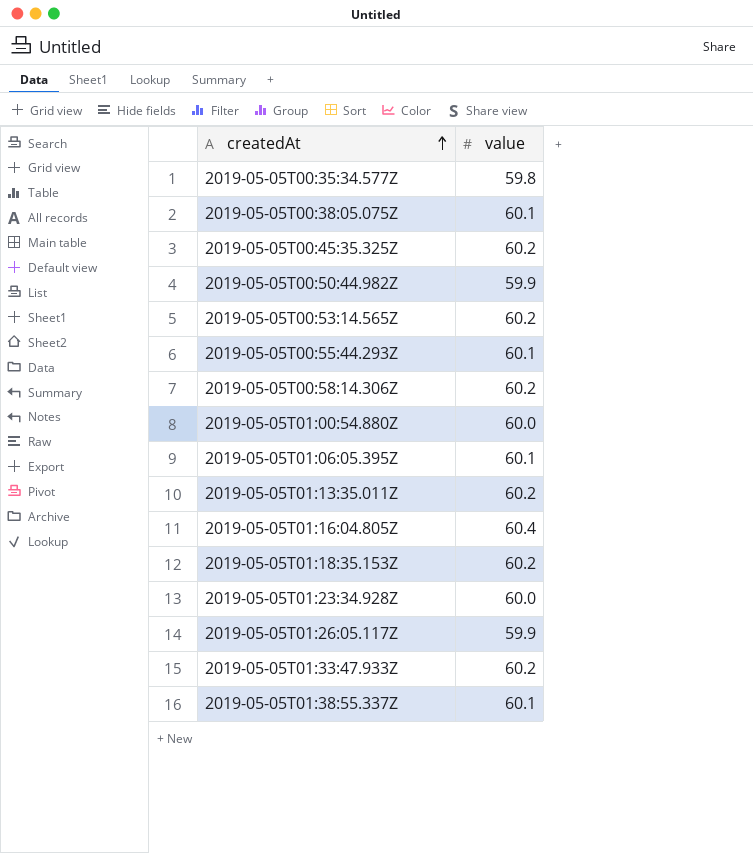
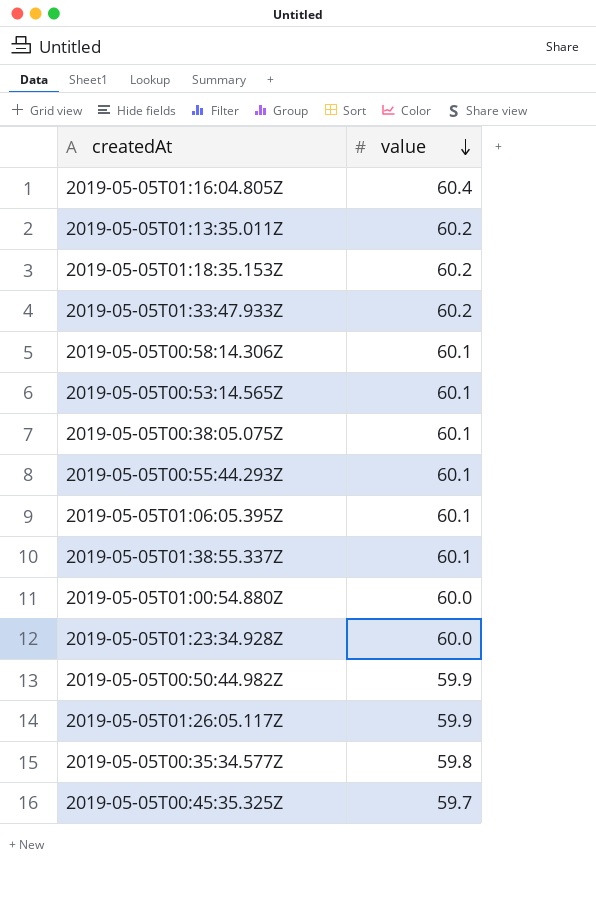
row order: createdAt ascending -> value descending
2019-05-05T00:58:14.306Z | value: 60.2 -> 60.1
2019-05-05T00:53:14.565Z | value: 60.2 -> 60.1
2019-05-05T00:45:35.325Z | value: 60.2 -> 59.7

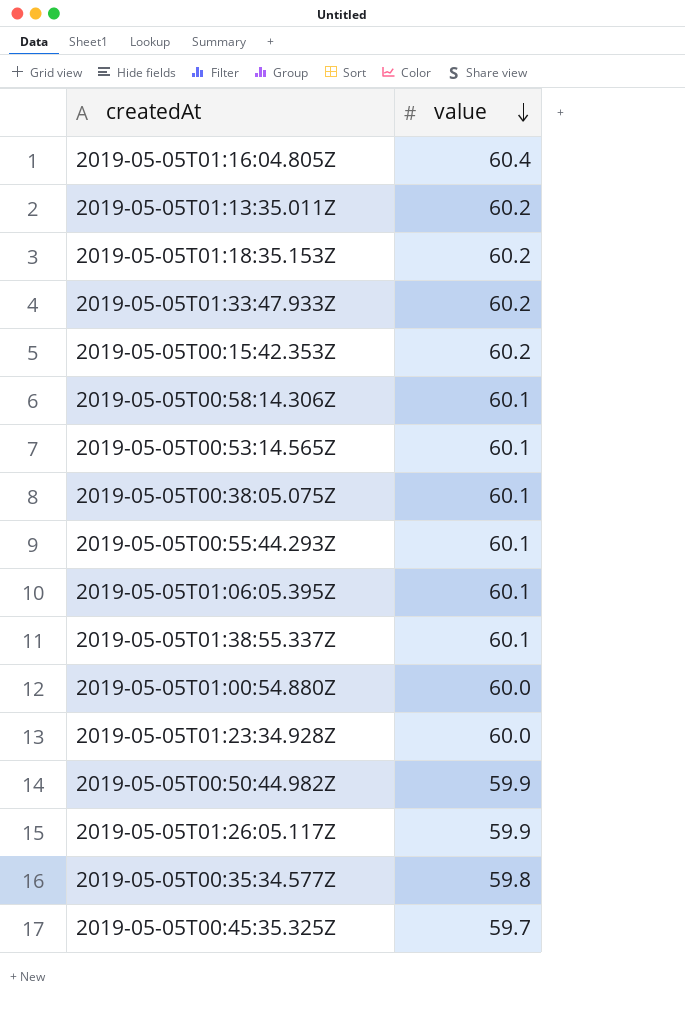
row 2019-05-05T00:15:42.353Z: none -> 60.2

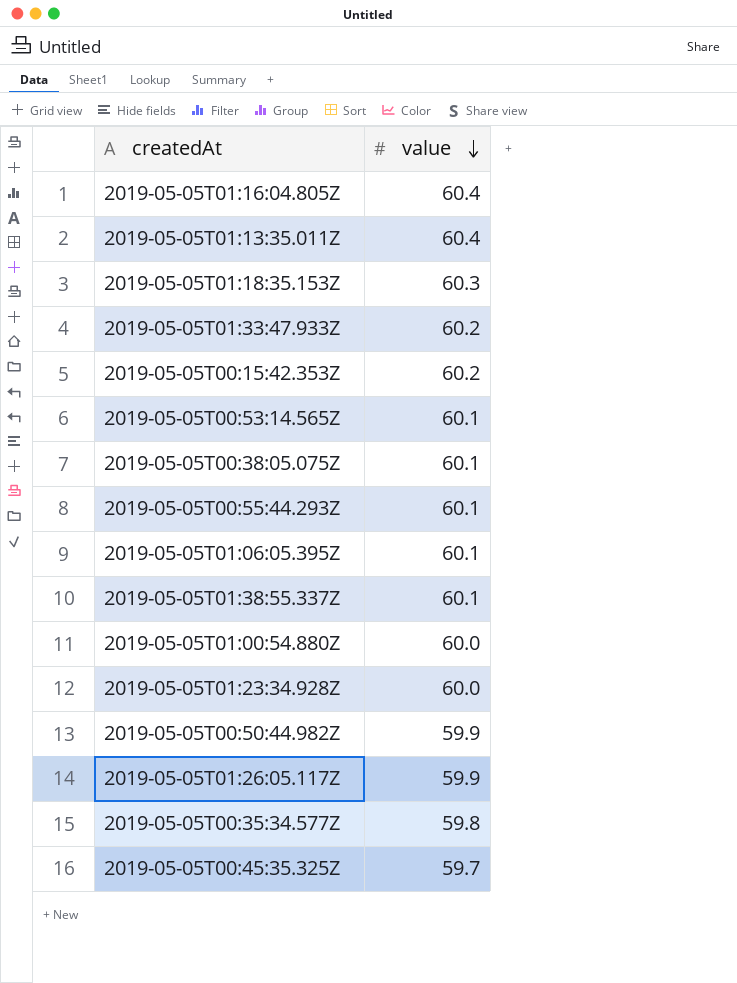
row 2019-05-05T00:58:14.306Z: 60.1 -> none
2019-05-05T01:13:35.011Z | value: 60.2 -> 60.4
2019-05-05T01:18:35.153Z | value: 60.2 -> 60.3

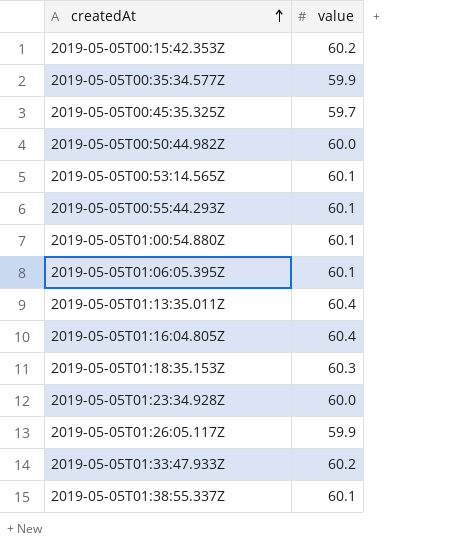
row order: value descending -> createdAt ascending
row 2019-05-05T00:38:05.075Z: 60.1 -> none
2019-05-05T00:35:34.577Z | value: 59.8 -> 59.9
2019-05-05T00:50:44.982Z | value: 59.9 -> 60.0
2019-05-05T01:00:54.880Z | value: 60.0 -> 60.1

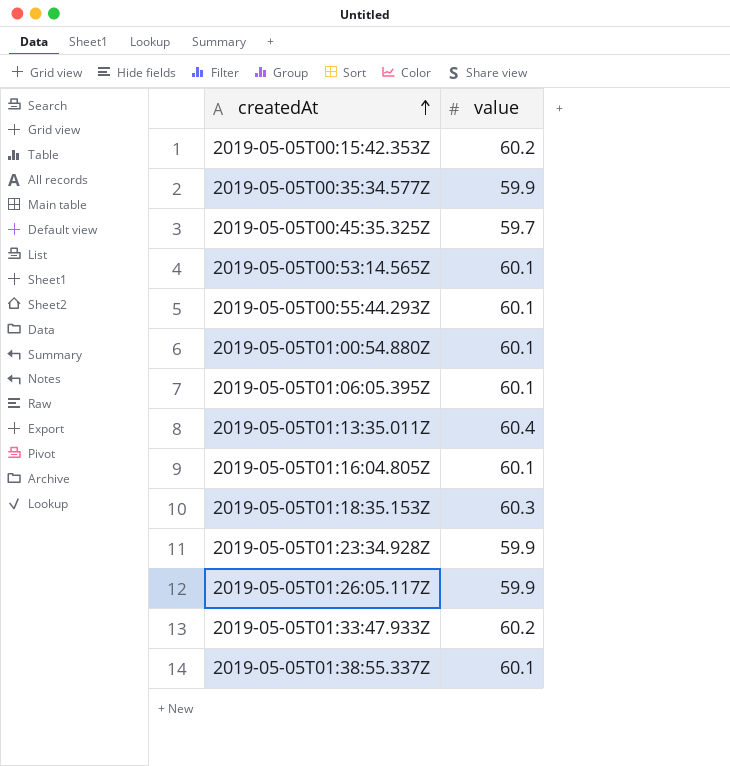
row 2019-05-05T00:50:44.982Z: 60.0 -> none
2019-05-05T01:16:04.805Z | value: 60.4 -> 60.1
2019-05-05T01:23:34.928Z | value: 60.0 -> 59.9

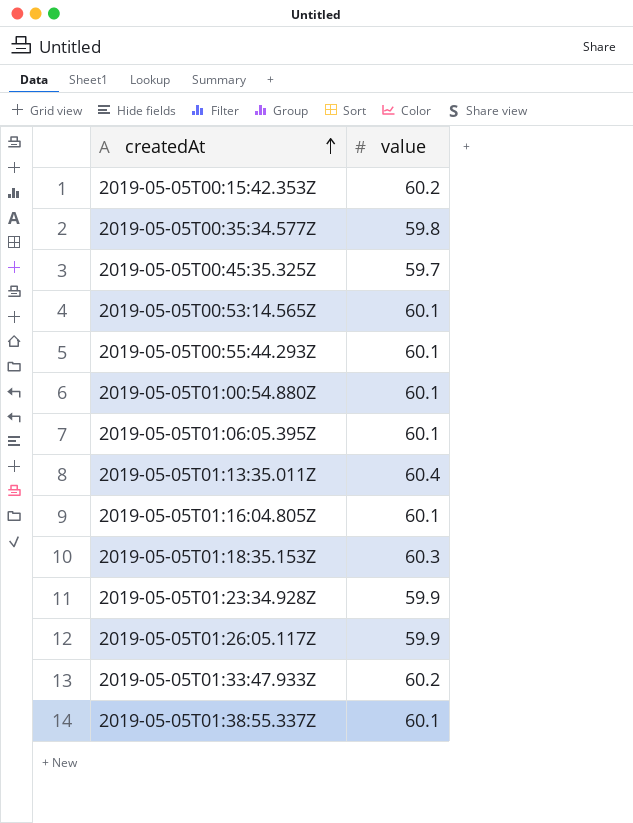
2019-05-05T00:35:34.577Z | value: 59.9 -> 59.8

